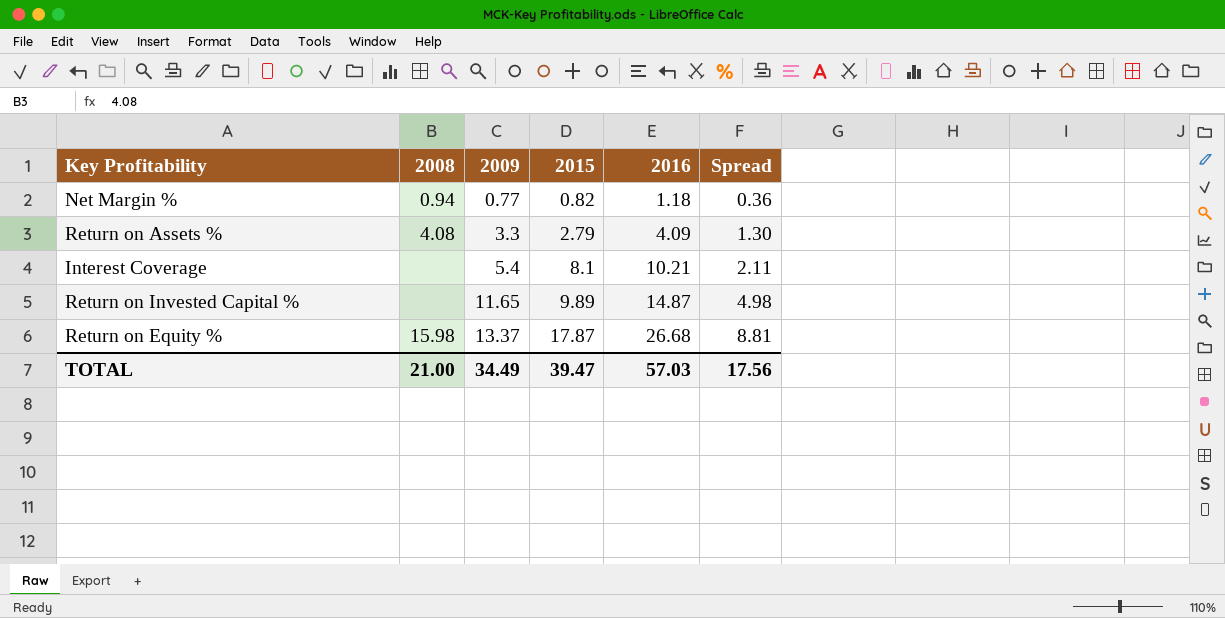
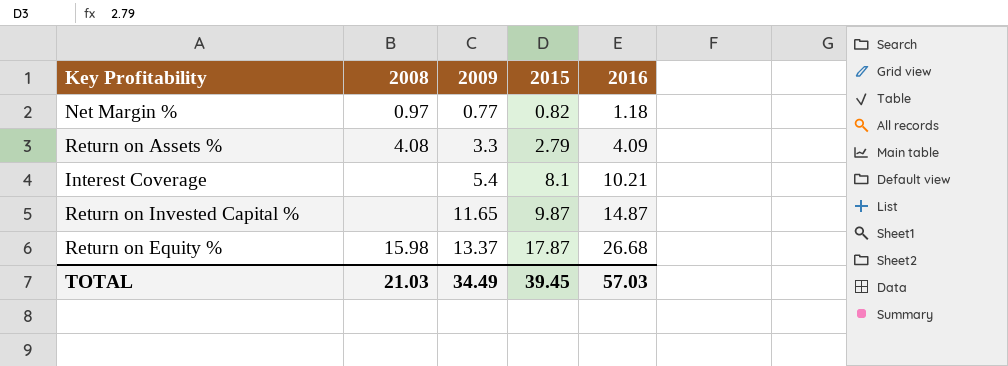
column Spread | formula: [2016] - [2015] -> none
Net Margin % | 2008: 0.94 -> 0.97
Return on Invested Capital % | 2015: 9.89 -> 9.87
TOTAL | 2008: 21.00 -> 21.03
TOTAL | 2015: 39.47 -> 39.45

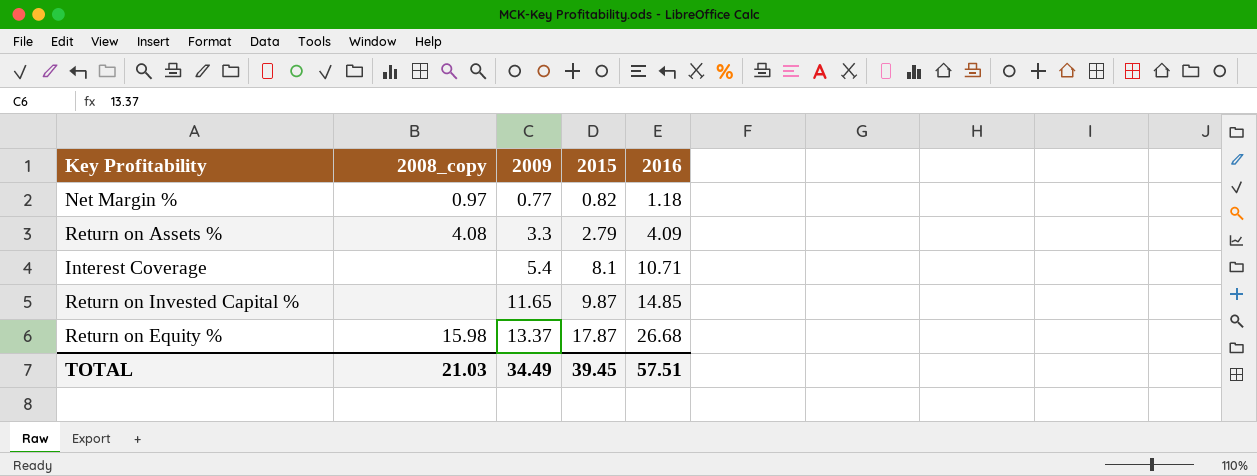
column name: 2008 -> 2008_copy
Interest Coverage | 2016: 10.21 -> 10.71
Return on Invested Capital % | 2016: 14.87 -> 14.85
TOTAL | 2016: 57.03 -> 57.51

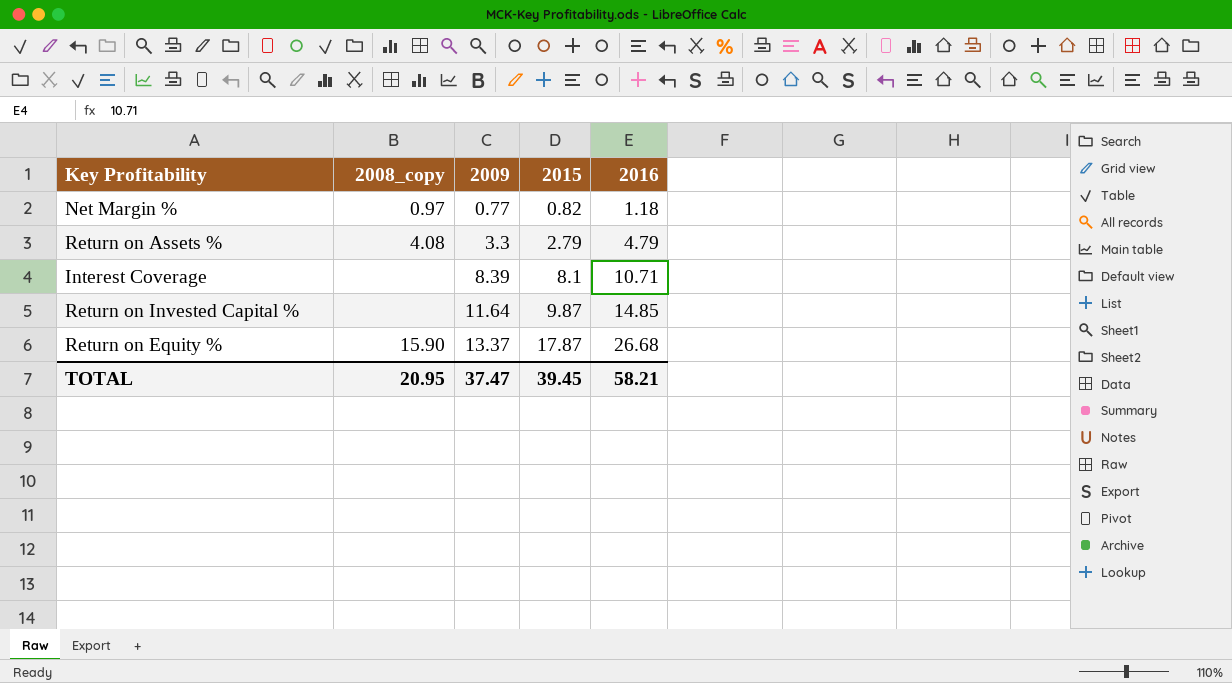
Return on Assets % | 2016: 4.09 -> 4.79
Interest Coverage | 2009: 5.4 -> 8.39
Return on Invested Capital % | 2009: 11.65 -> 11.64
Return on Equity % | 2008_copy: 15.98 -> 15.90
TOTAL | 2008_copy: 21.03 -> 20.95
TOTAL | 2009: 34.49 -> 37.47
TOTAL | 2016: 57.51 -> 58.21

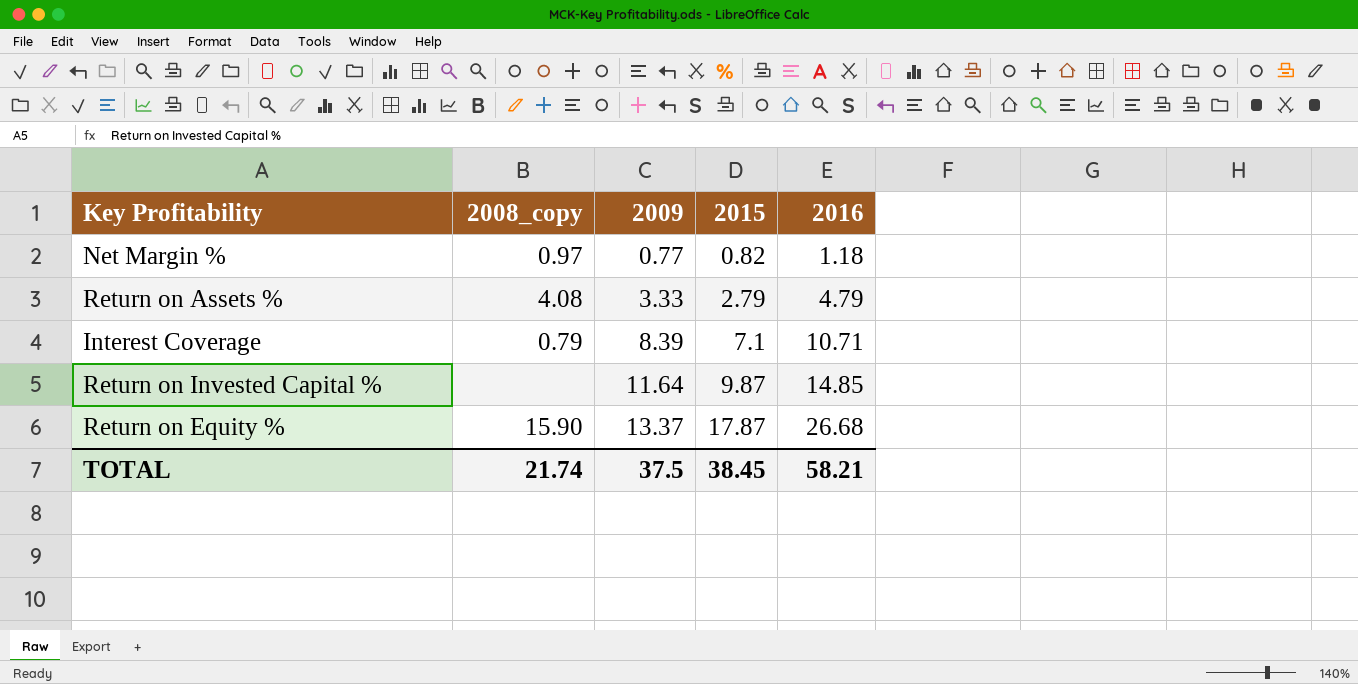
Return on Assets % | 2009: 3.3 -> 3.33
Interest Coverage | 2008_copy: none -> 0.79
Interest Coverage | 2015: 8.1 -> 7.1
TOTAL | 2008_copy: 20.95 -> 21.74
TOTAL | 2009: 37.47 -> 37.5
TOTAL | 2015: 39.45 -> 38.45

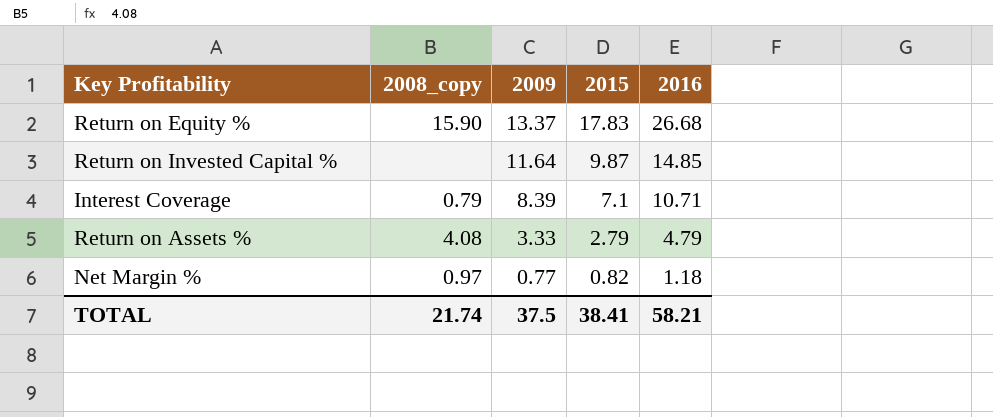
row order: 2009 ascending -> 2009 descending
Return on Equity % | 2015: 17.87 -> 17.83
TOTAL | 2015: 38.45 -> 38.41

